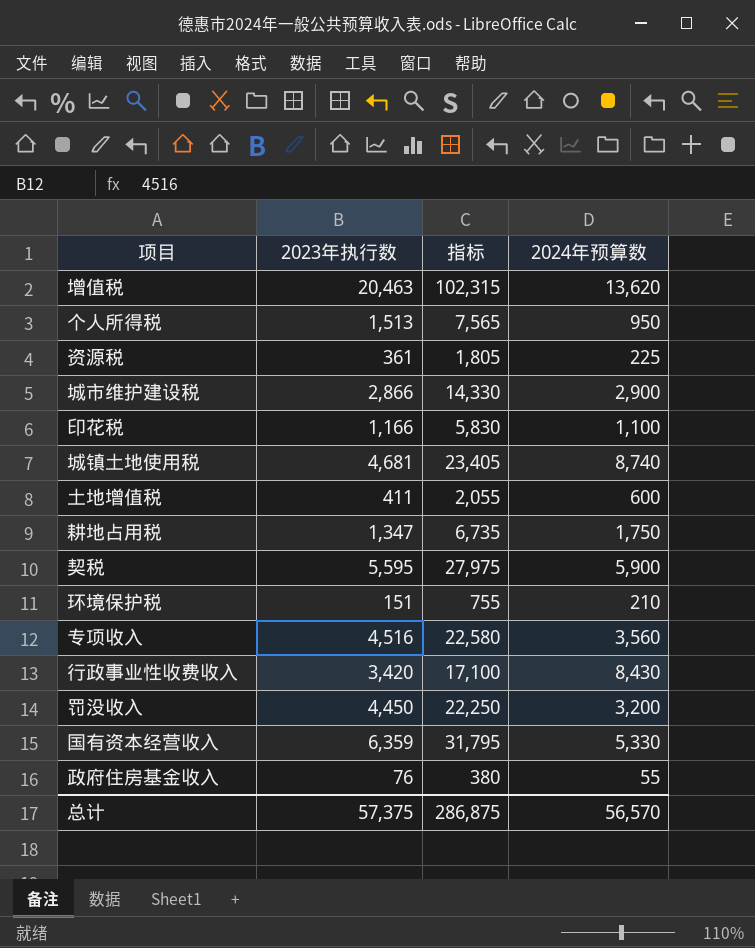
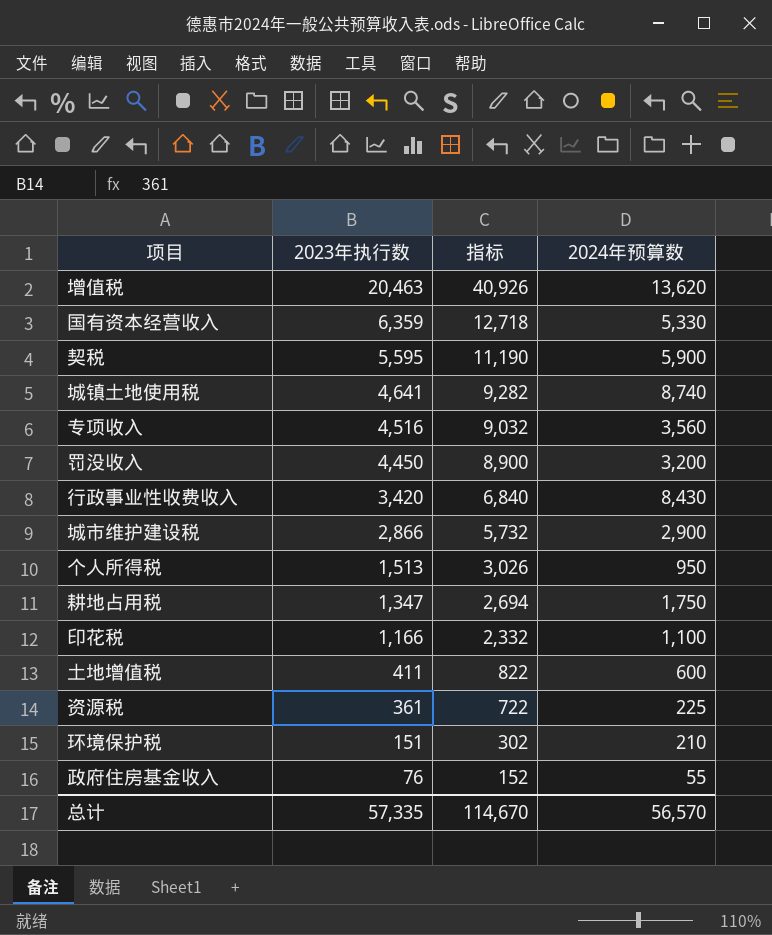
row order: none -> 2023年执行数 descending
column 指标 | formula: [2023年执行数] * 5 -> [2023年执行数] * 2
城镇土地使用税 | 2023年执行数: 4,681 -> 4,641
总计 | 2023年执行数: 57,375 -> 57,335
总计 | 指标: 286,875 -> 114,670

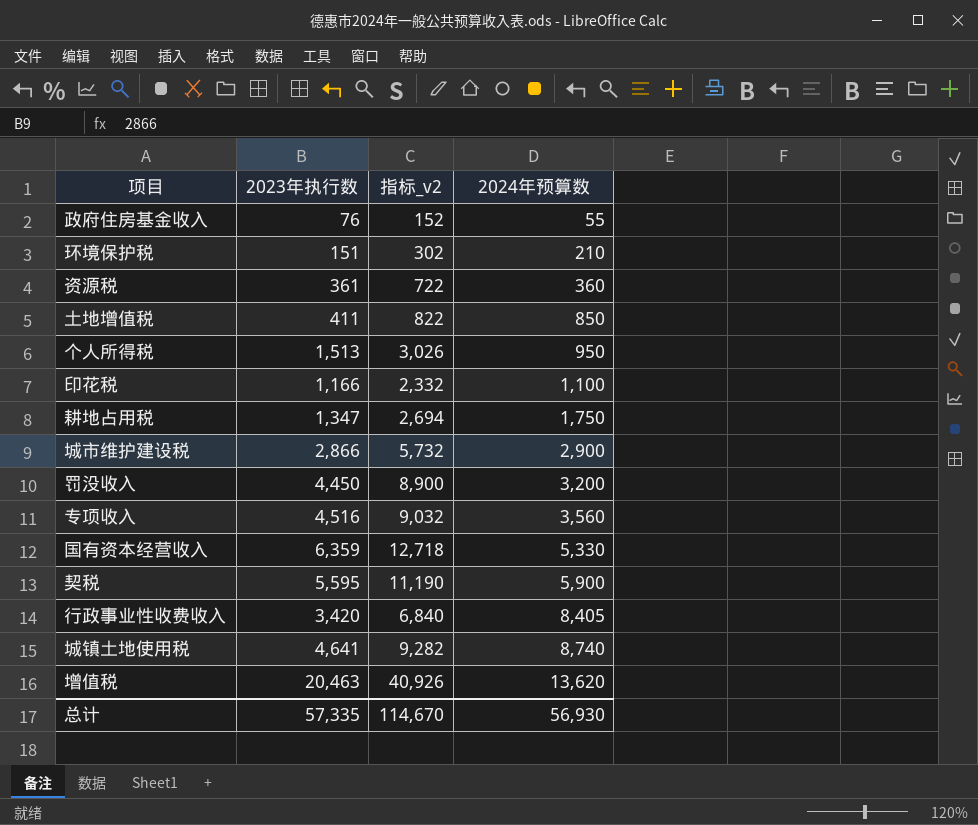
row order: 2023年执行数 descending -> 2024年预算数 ascending
column name: 指标 -> 指标_v2
资源税 | 2024年预算数: 225 -> 360
土地增值税 | 2024年预算数: 600 -> 850
行政事业性收费收入 | 2024年预算数: 8,430 -> 8,405
总计 | 2024年预算数: 56,570 -> 56,930

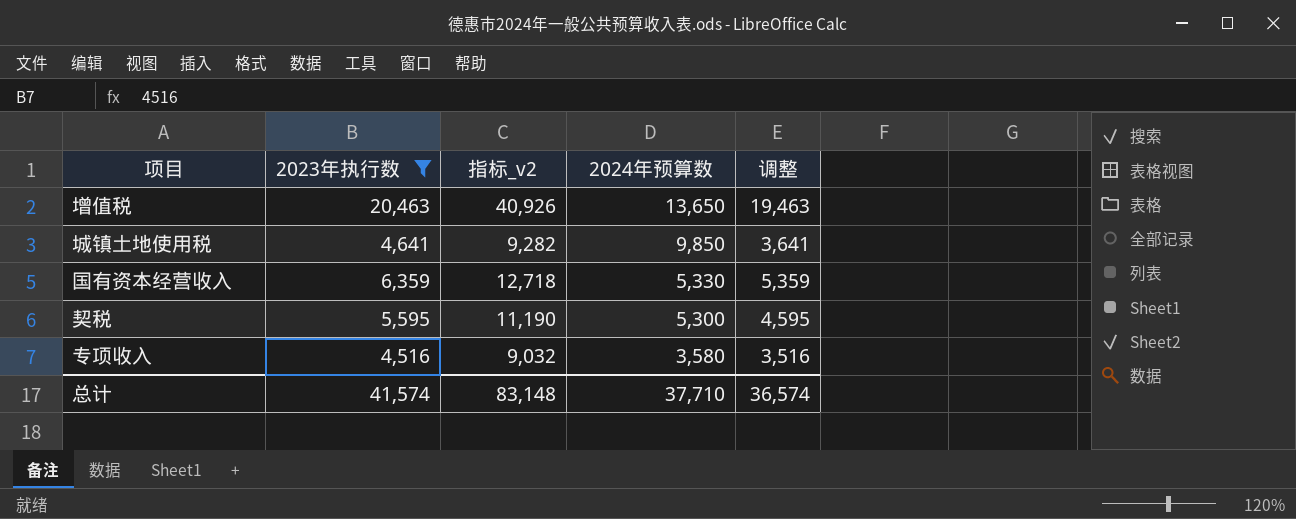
filter: none -> 2023年执行数 >= 4,516
row order: 2024年预算数 ascending -> 2024年预算数 descending
column 调整 | formula: none -> [2023年执行数] - 1000
增值税 | 2024年预算数: 13,620 -> 13,650
城镇土地使用税 | 2024年预算数: 8,740 -> 9,850
契税 | 2024年预算数: 5,900 -> 5,300
专项收入 | 2024年预算数: 3,560 -> 3,580
总计 | 2023年执行数: 57,335 -> 41,574
总计 | 指标_v2: 114,670 -> 83,148
总计 | 2024年预算数: 56,930 -> 37,710

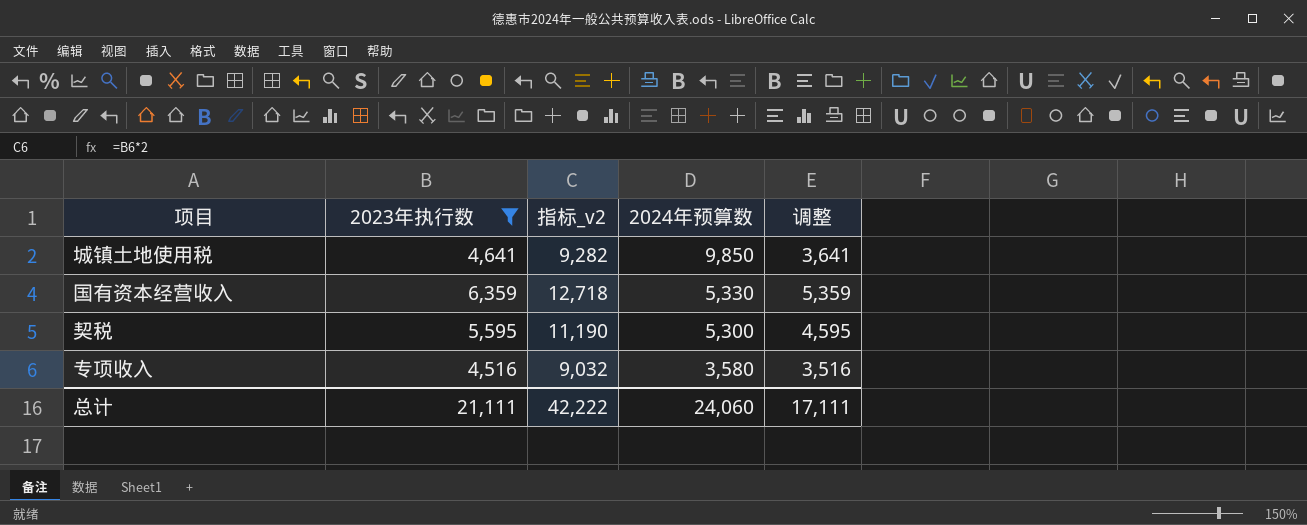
row 增值税: 20,463 | 40,926 | 13,650 | 19,463 -> none
总计 | 2023年执行数: 41,574 -> 21,111
总计 | 指标_v2: 83,148 -> 42,222
总计 | 2024年预算数: 37,710 -> 24,060
总计 | 调整: 36,574 -> 17,111

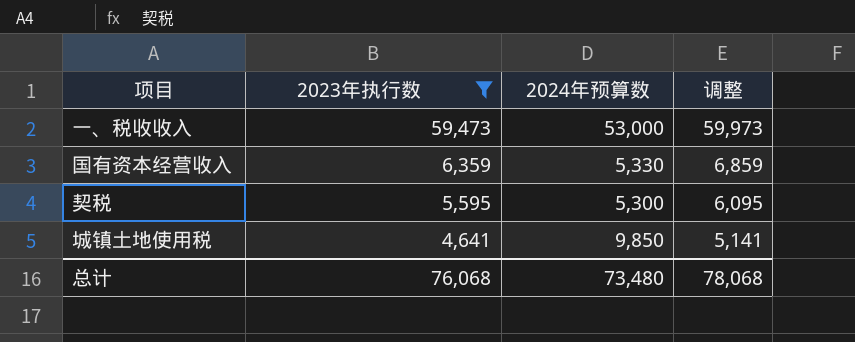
row order: 2024年预算数 descending -> 2023年执行数 descending
column 指标_v2 | formula: [2023年执行数] * 2 -> none
column 调整 | formula: [2023年执行数] - 1000 -> [2023年执行数] + 500
row 专项收入: 4,516 | 9,032 | 3,580 | 3,516 -> none
row 一、税收收入: none -> 59,473 | 53,000 | 59,973
总计 | 2023年执行数: 21,111 -> 76,068
总计 | 2024年预算数: 24,060 -> 73,480
总计 | 调整: 17,111 -> 78,068

